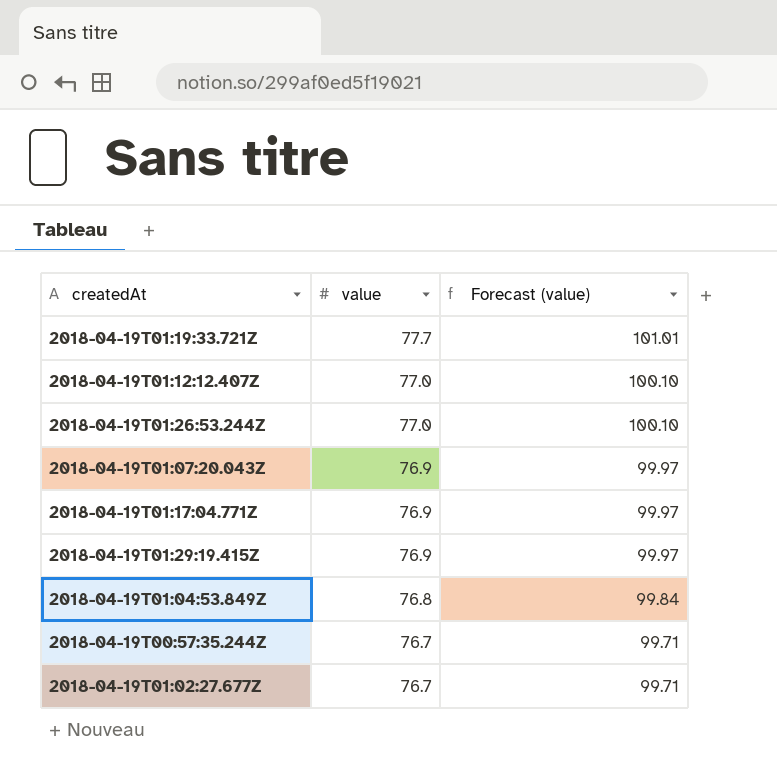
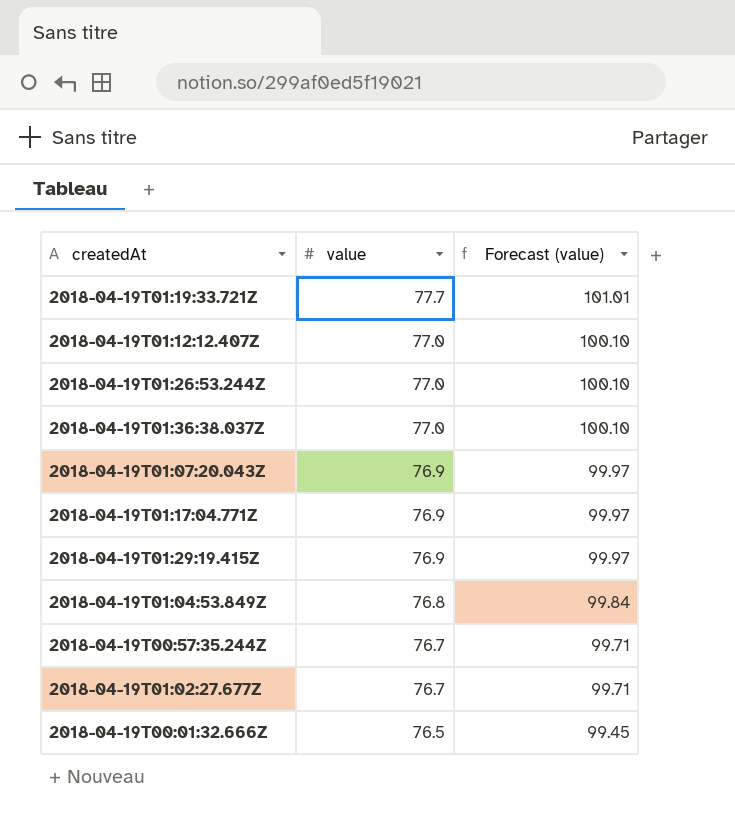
row 2018-04-19T01:36:38.037Z: none -> 77.0 | 100.10
row 2018-04-19T00:01:32.666Z: none -> 76.5 | 99.45

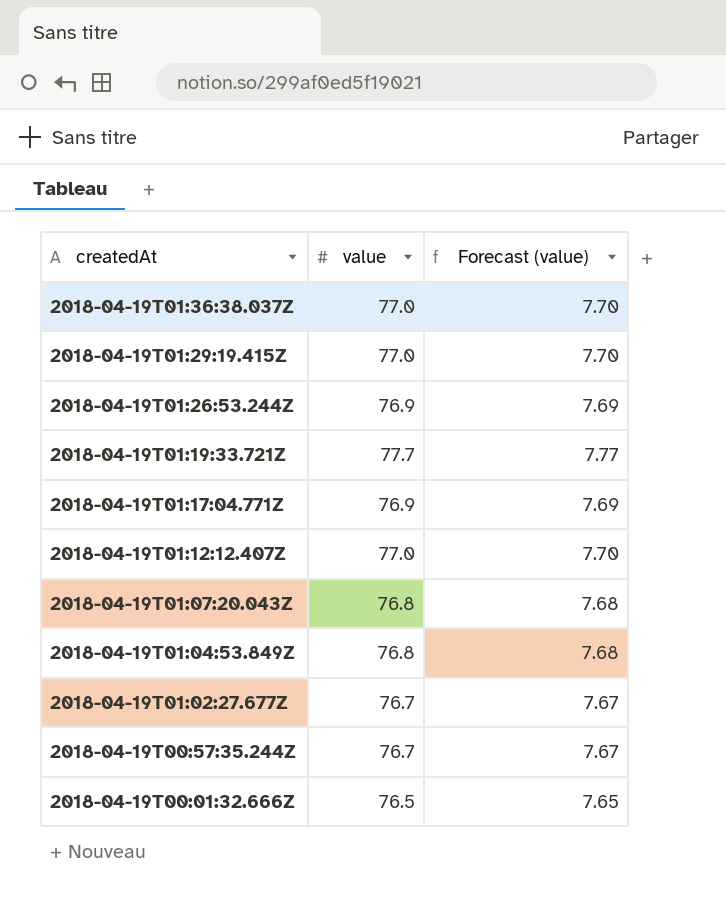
row order: value descending -> createdAt descending
column Forecast (value) | formula: [value] * 1.3 -> [value] * 0.1
2018-04-19T01:29:19.415Z | value: 76.9 -> 77.0
2018-04-19T01:26:53.244Z | value: 77.0 -> 76.9
2018-04-19T01:07:20.043Z | value: 76.9 -> 76.8

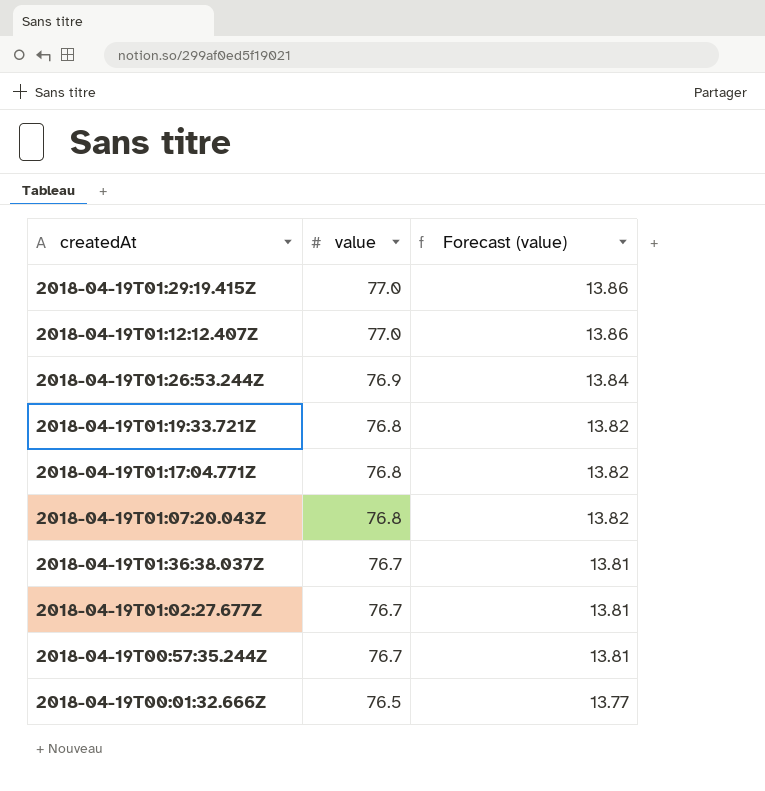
row order: createdAt descending -> value descending
column Forecast (value) | formula: [value] * 0.1 -> [value] * 0.18
row 2018-04-19T01:04:53.849Z: 76.8 | 7.68 -> none
2018-04-19T01:19:33.721Z | value: 77.7 -> 76.8
2018-04-19T01:17:04.771Z | value: 76.9 -> 76.8
2018-04-19T01:36:38.037Z | value: 77.0 -> 76.7

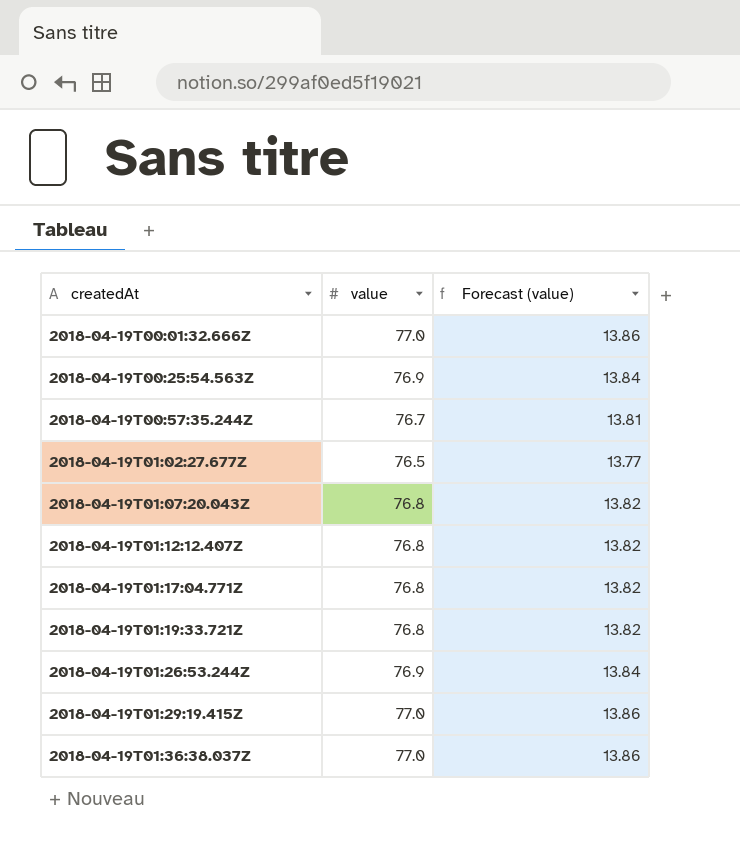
row order: value descending -> createdAt ascending
2018-04-19T00:01:32.666Z | value: 76.5 -> 77.0
2018-04-19T00:01:32.666Z | Forecast (value): 13.77 -> 13.86
row 2018-04-19T00:25:54.563Z: none -> 76.9 | 13.84
2018-04-19T01:02:27.677Z | value: 76.7 -> 76.5
2018-04-19T01:02:27.677Z | Forecast (value): 13.81 -> 13.77
2018-04-19T01:12:12.407Z | value: 77.0 -> 76.8
2018-04-19T01:12:12.407Z | Forecast (value): 13.86 -> 13.82
2018-04-19T01:36:38.037Z | value: 76.7 -> 77.0
2018-04-19T01:36:38.037Z | Forecast (value): 13.81 -> 13.86

